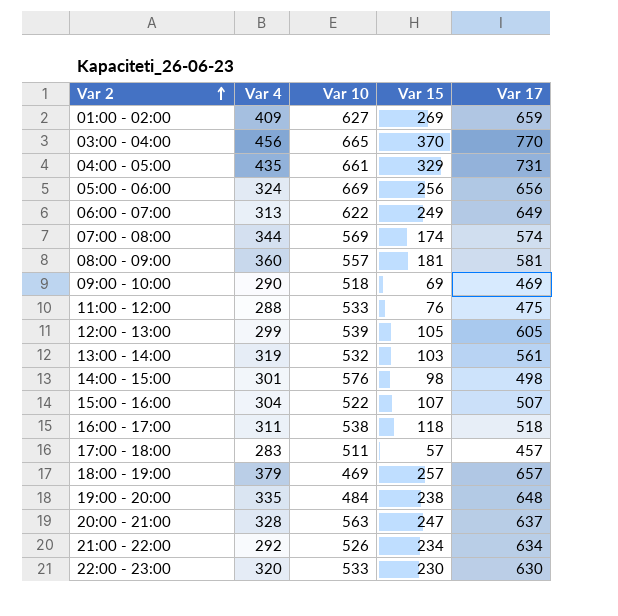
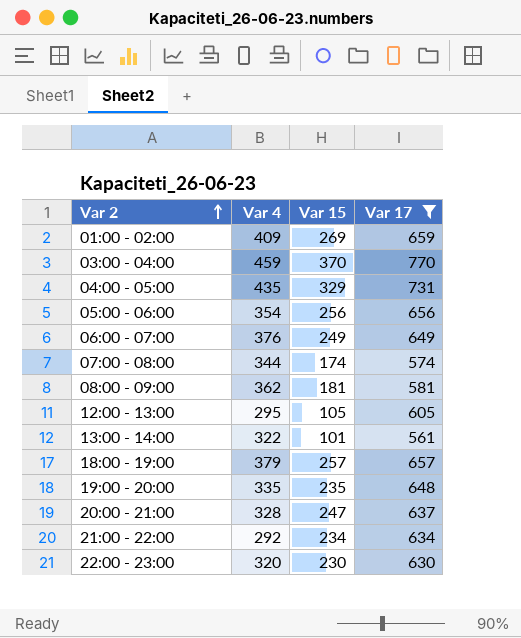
filter: none -> Var 17 >= 561
column Var 10 | position: 3 -> none
03:00 - 04:00 | Var 4: 456 -> 459
05:00 - 06:00 | Var 4: 324 -> 354
06:00 - 07:00 | Var 4: 313 -> 376
08:00 - 09:00 | Var 4: 360 -> 362
12:00 - 13:00 | Var 4: 299 -> 295
13:00 - 14:00 | Var 4: 319 -> 322
13:00 - 14:00 | Var 15: 103 -> 101
19:00 - 20:00 | Var 15: 238 -> 235

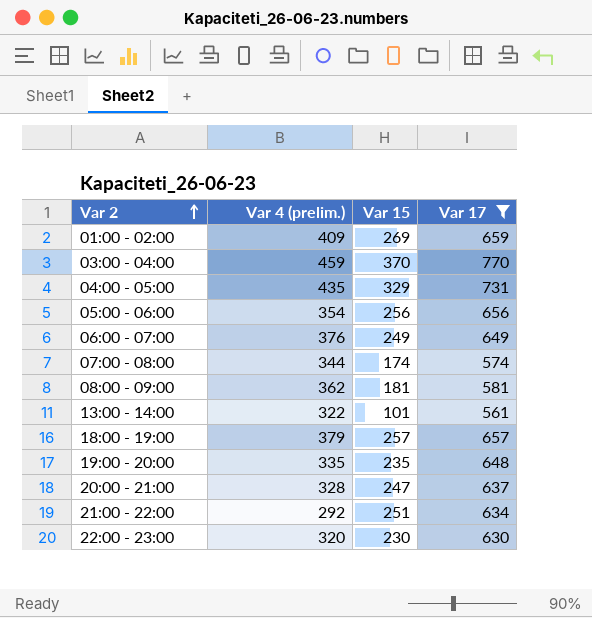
column name: Var 4 -> Var 4 (prelim.)
row 12:00 - 13:00: 295 | 105 | 605 -> none
21:00 - 22:00 | Var 15: 234 -> 251

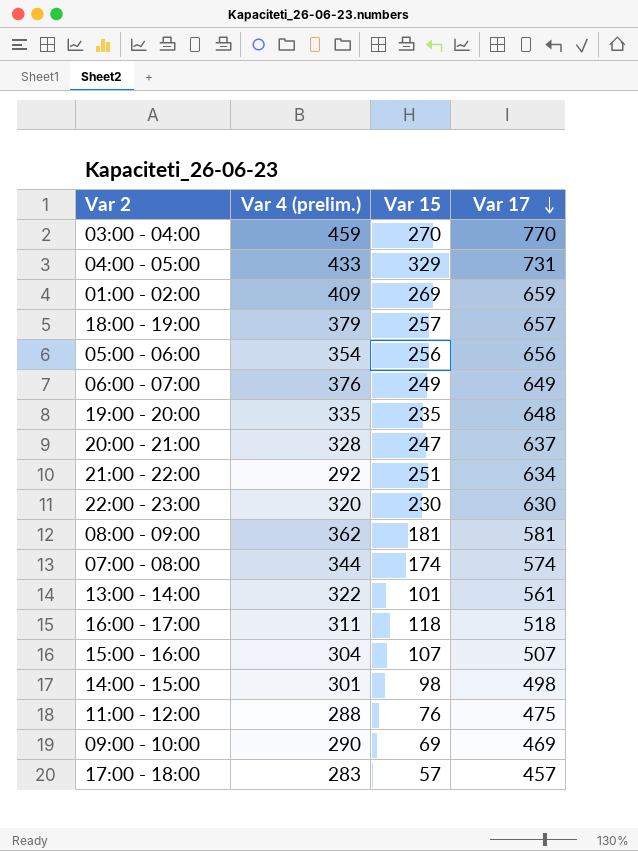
filter: Var 17 >= 561 -> none
row order: Var 2 ascending -> Var 17 descending
03:00 - 04:00 | Var 15: 370 -> 270
04:00 - 05:00 | Var 4 (prelim.): 435 -> 433

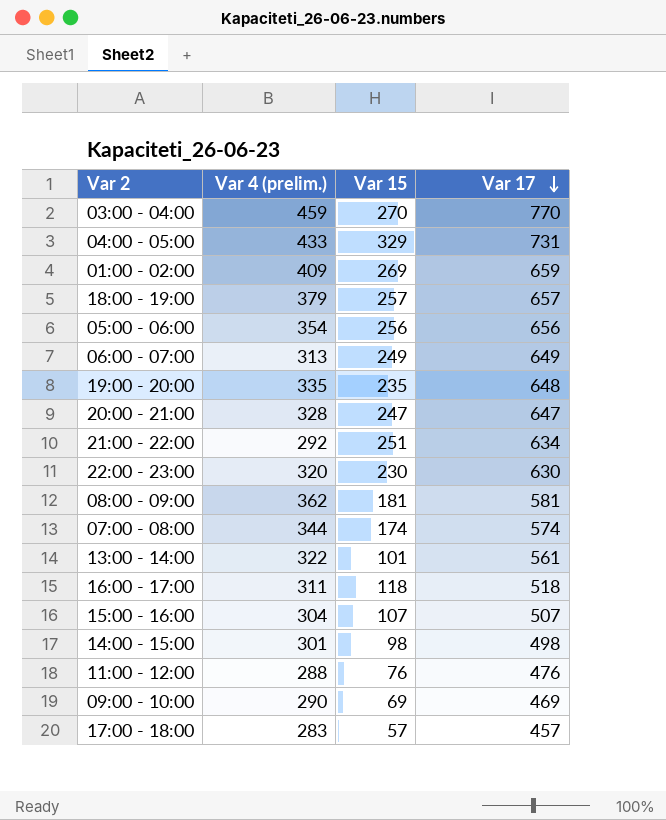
06:00 - 07:00 | Var 4 (prelim.): 376 -> 313
20:00 - 21:00 | Var 17: 637 -> 647
11:00 - 12:00 | Var 17: 475 -> 476

